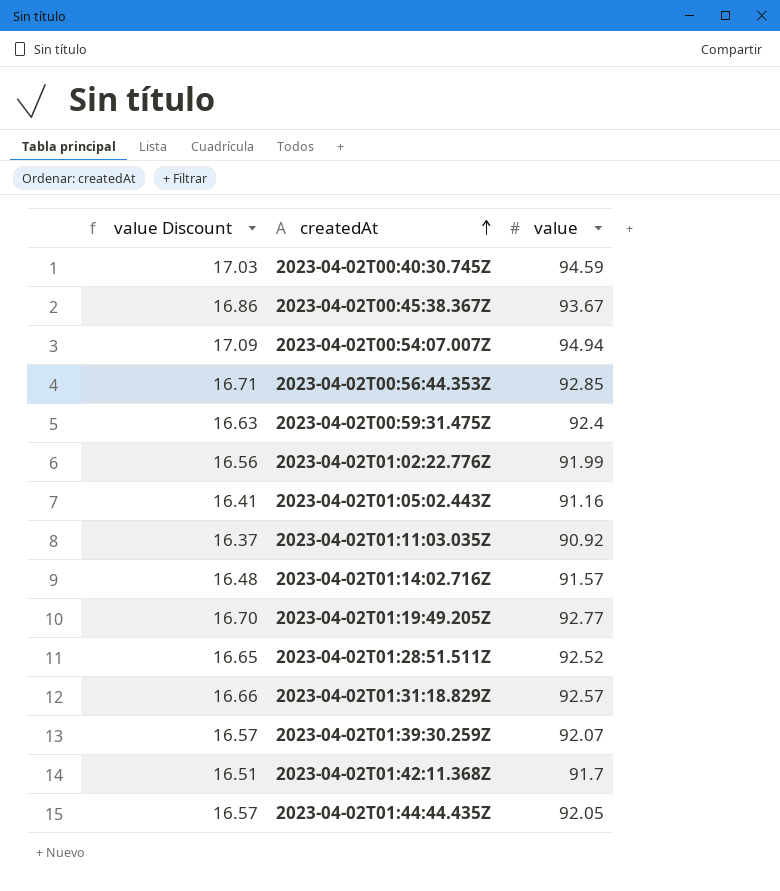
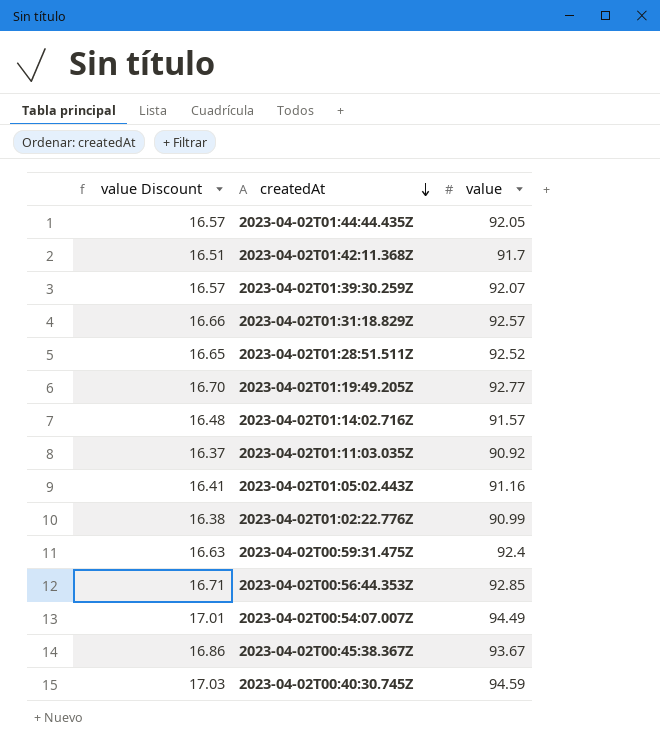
row order: createdAt ascending -> createdAt descending
2023-04-02T01:02:22.776Z | value Discount: 16.56 -> 16.38
2023-04-02T01:02:22.776Z | value: 91.99 -> 90.99
2023-04-02T00:54:07.007Z | value Discount: 17.09 -> 17.01
2023-04-02T00:54:07.007Z | value: 94.94 -> 94.49

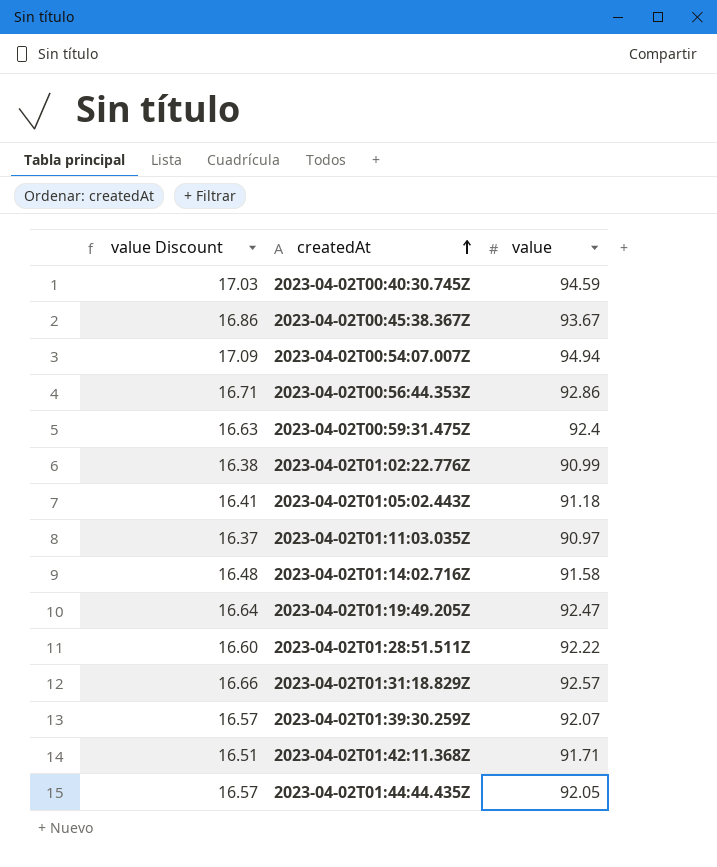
row order: createdAt descending -> createdAt ascending
2023-04-02T00:54:07.007Z | value Discount: 17.01 -> 17.09
2023-04-02T00:54:07.007Z | value: 94.49 -> 94.94
2023-04-02T00:56:44.353Z | value: 92.85 -> 92.86
2023-04-02T01:05:02.443Z | value: 91.16 -> 91.18
2023-04-02T01:11:03.035Z | value: 90.92 -> 90.97
2023-04-02T01:14:02.716Z | value: 91.57 -> 91.58
2023-04-02T01:19:49.205Z | value Discount: 16.70 -> 16.64
2023-04-02T01:19:49.205Z | value: 92.77 -> 92.47
2023-04-02T01:28:51.511Z | value Discount: 16.65 -> 16.60
2023-04-02T01:28:51.511Z | value: 92.52 -> 92.22
2023-04-02T01:42:11.368Z | value: 91.7 -> 91.71

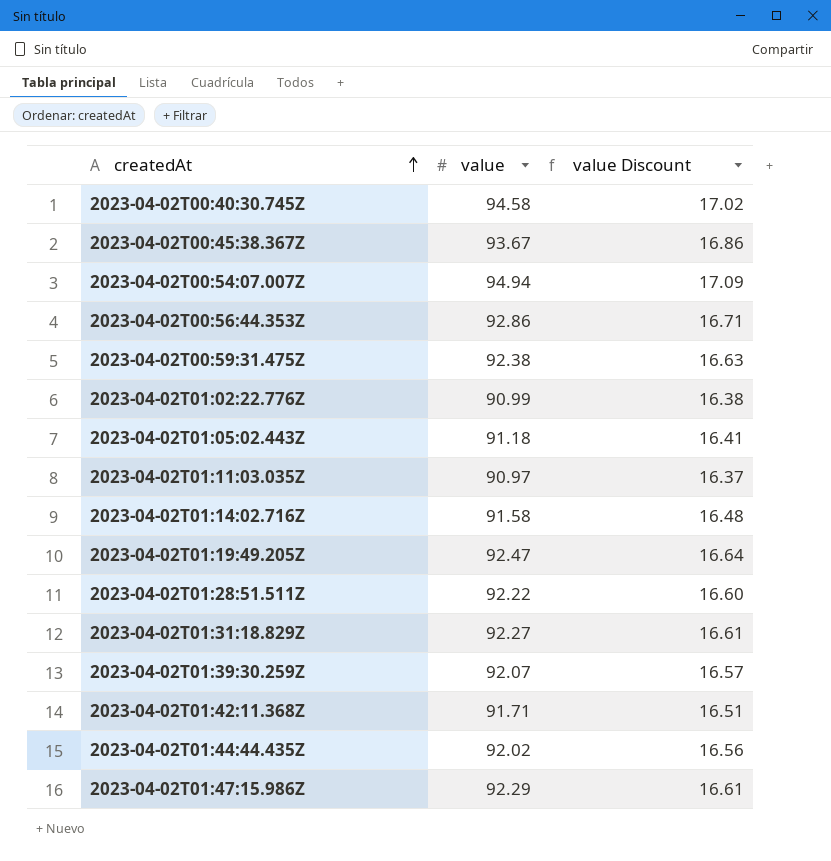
column value Discount | position: 1 -> 3
2023-04-02T00:40:30.745Z | value: 94.59 -> 94.58
2023-04-02T00:40:30.745Z | value Discount: 17.03 -> 17.02
2023-04-02T00:59:31.475Z | value: 92.4 -> 92.38
2023-04-02T01:31:18.829Z | value: 92.57 -> 92.27
2023-04-02T01:31:18.829Z | value Discount: 16.66 -> 16.61
2023-04-02T01:44:44.435Z | value: 92.05 -> 92.02
2023-04-02T01:44:44.435Z | value Discount: 16.57 -> 16.56
row 2023-04-02T01:47:15.986Z: none -> 92.29 | 16.61

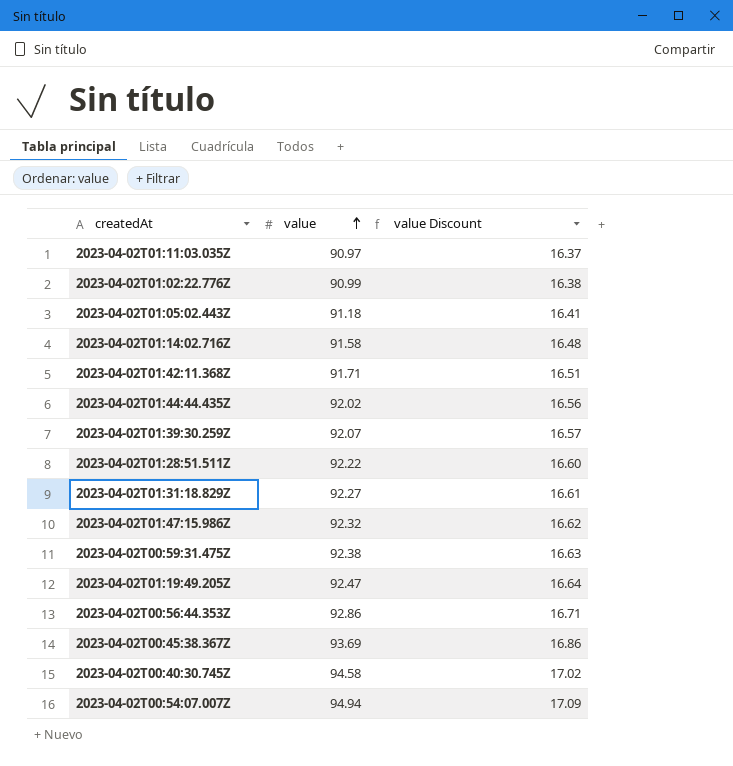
row order: createdAt ascending -> value ascending
2023-04-02T01:47:15.986Z | value: 92.29 -> 92.32
2023-04-02T01:47:15.986Z | value Discount: 16.61 -> 16.62
2023-04-02T00:45:38.367Z | value: 93.67 -> 93.69

